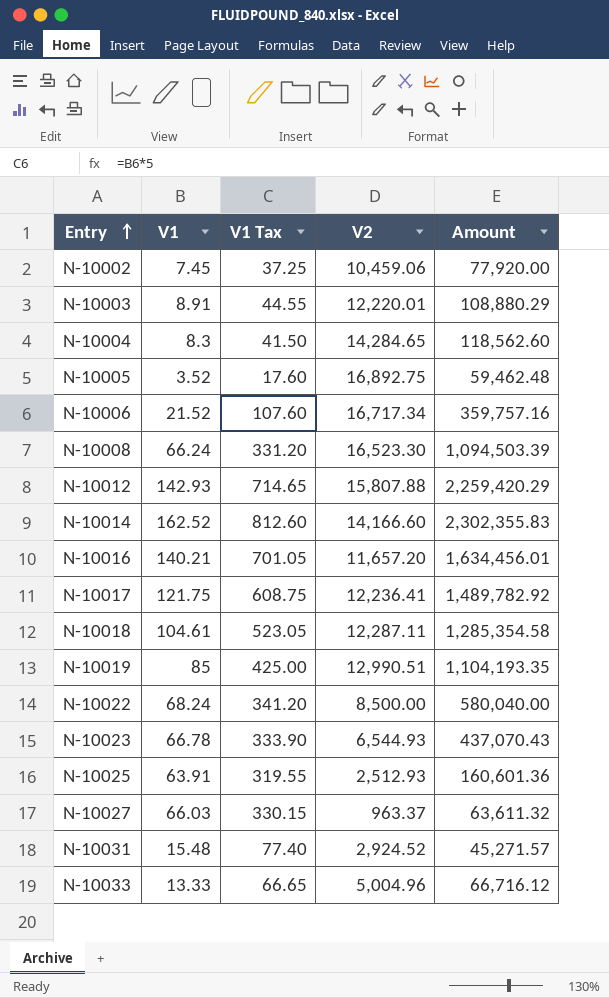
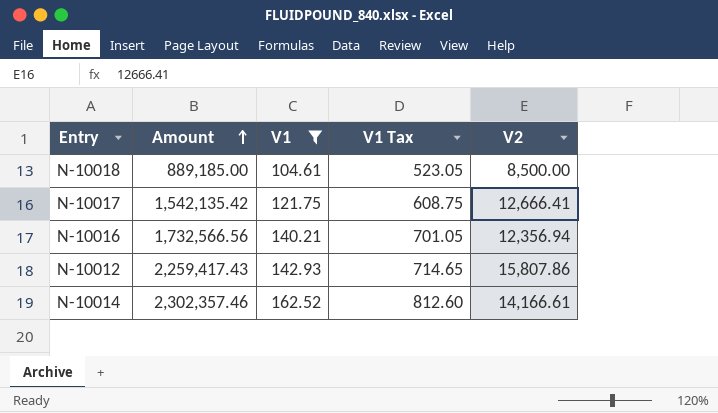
filter: none -> V1 >= 104.61
row order: Entry ascending -> Amount ascending
column Amount | position: 5 -> 2
N-10018 | Amount: 1,285,354.58 -> 889,185.00
N-10018 | V2: 12,287.11 -> 8,500.00
N-10017 | Amount: 1,489,782.92 -> 1,542,135.42
N-10017 | V2: 12,236.41 -> 12,666.41
N-10016 | Amount: 1,634,456.01 -> 1,732,566.56
N-10016 | V2: 11,657.20 -> 12,356.94
N-10012 | Amount: 2,259,420.29 -> 2,259,417.43
N-10012 | V2: 15,807.88 -> 15,807.86
N-10014 | Amount: 2,302,355.83 -> 2,302,357.46
N-10014 | V2: 14,166.60 -> 14,166.61

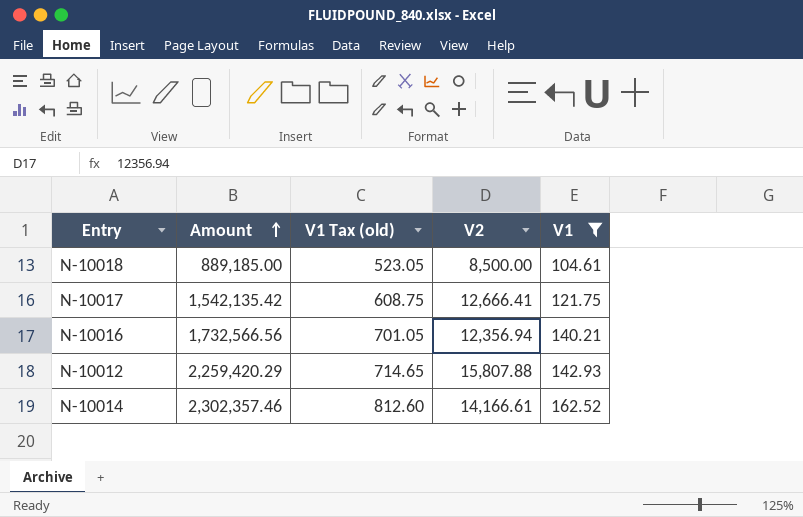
column name: V1 Tax -> V1 Tax (old)
column V1 | position: 3 -> 5
N-10012 | Amount: 2,259,417.43 -> 2,259,420.29
N-10012 | V2: 15,807.86 -> 15,807.88

